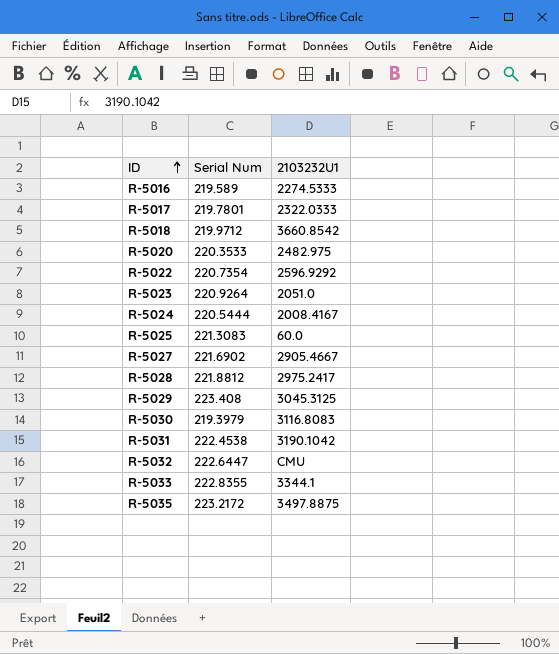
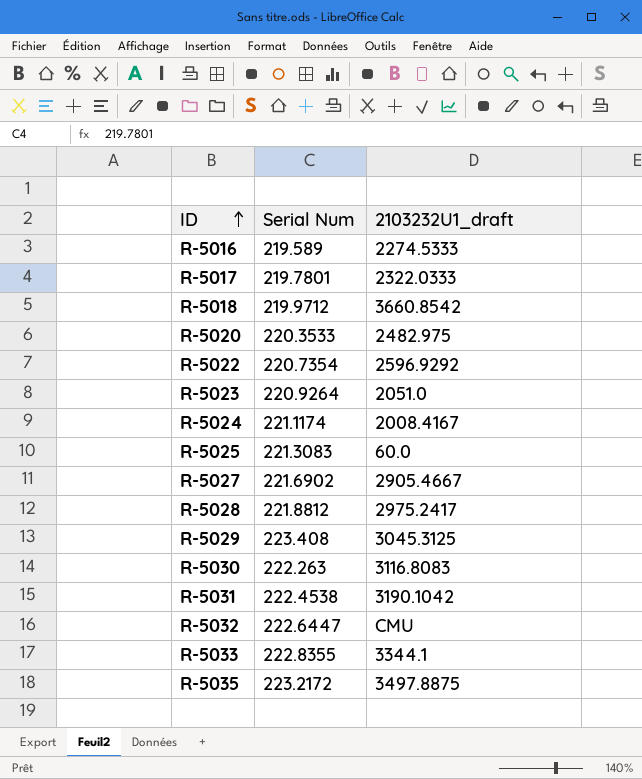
column name: 2103232U1 -> 2103232U1_draft
R-5024 | Serial Num: 220.5444 -> 221.1174
R-5030 | Serial Num: 219.3979 -> 222.263

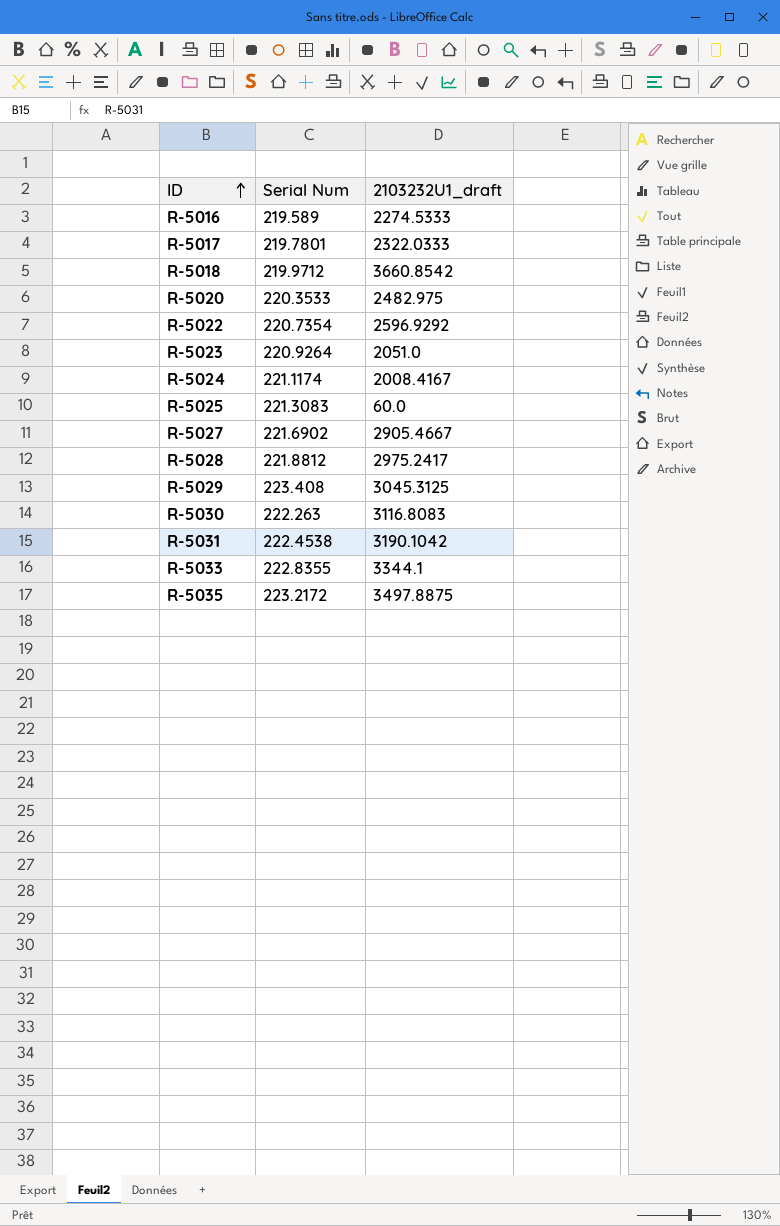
row R-5032: 222.6447 | CMU -> none

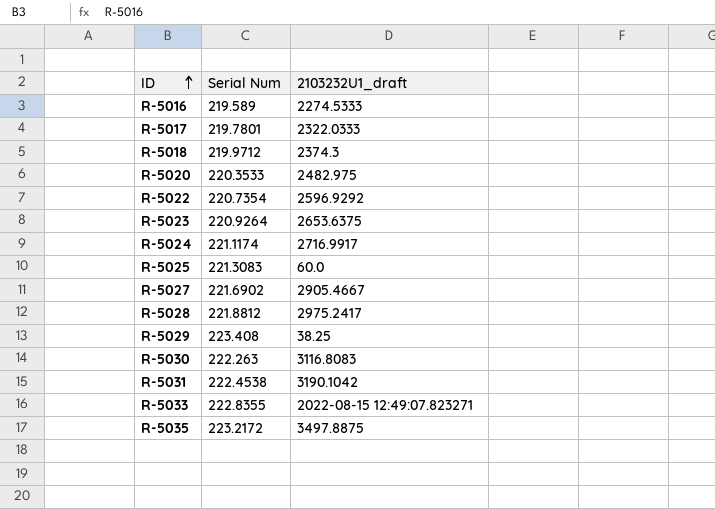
R-5018 | 2103232U1_draft: 3660.8542 -> 2374.3
R-5023 | 2103232U1_draft: 2051.0 -> 2653.6375
R-5024 | 2103232U1_draft: 2008.4167 -> 2716.9917
R-5029 | 2103232U1_draft: 3045.3125 -> 38.25
R-5033 | 2103232U1_draft: 3344.1 -> 2022-08-15 12:49:07.823271

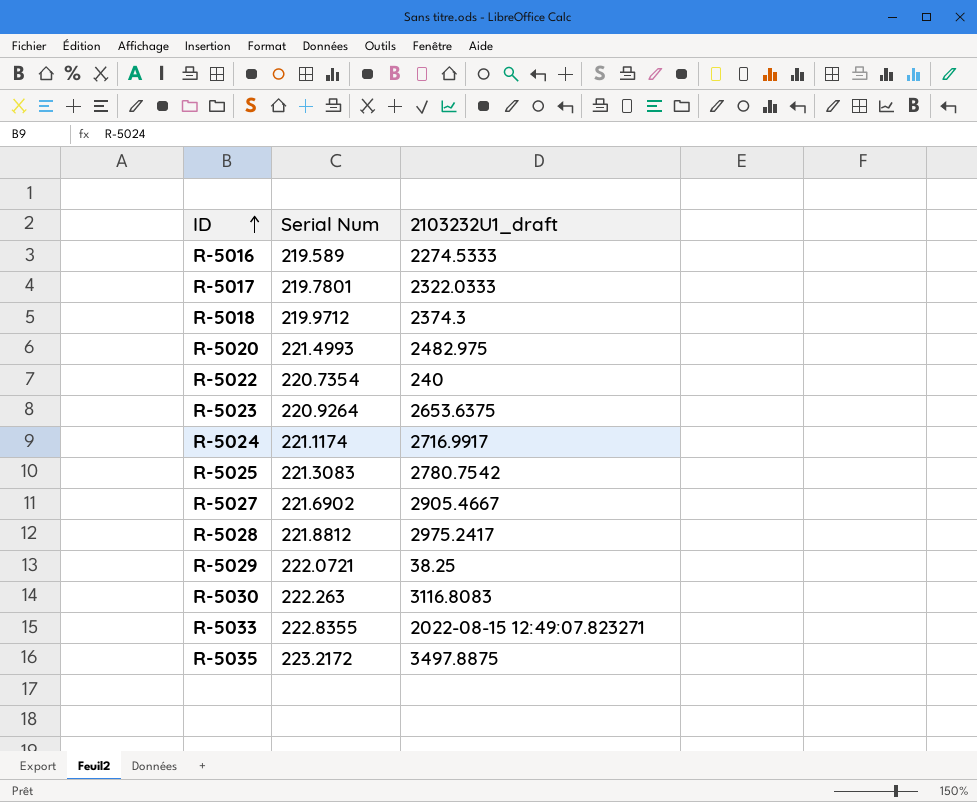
row R-5031: 222.4538 | 3190.1042 -> none
R-5020 | Serial Num: 220.3533 -> 221.4993
R-5022 | 2103232U1_draft: 2596.9292 -> 240
R-5025 | 2103232U1_draft: 60.0 -> 2780.7542
R-5029 | Serial Num: 223.408 -> 222.0721

